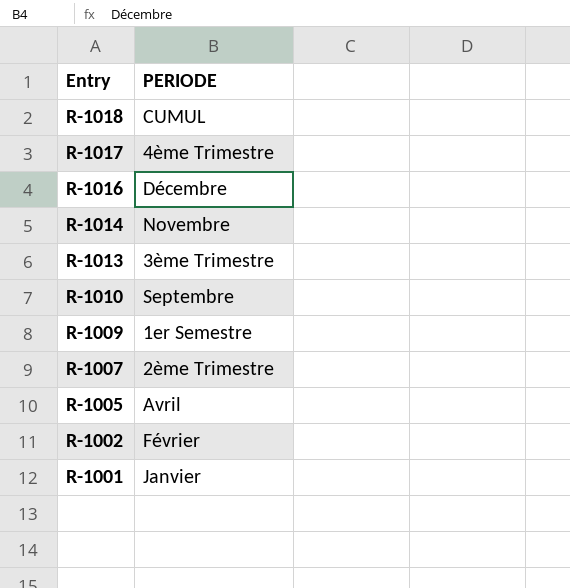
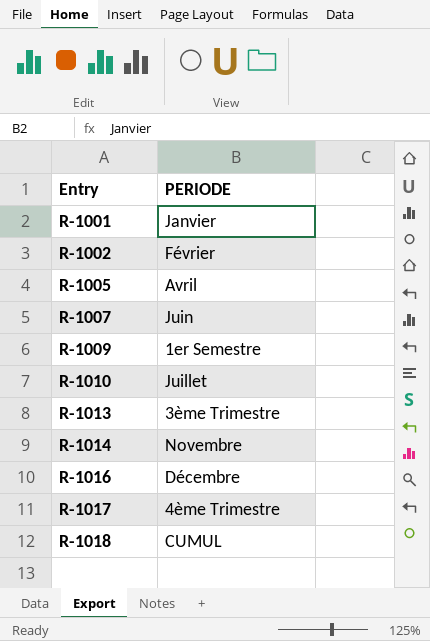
row order: Entry descending -> Entry ascending
R-1007 | PERIODE: 2ème Trimestre -> Juin
R-1010 | PERIODE: Septembre -> Juillet

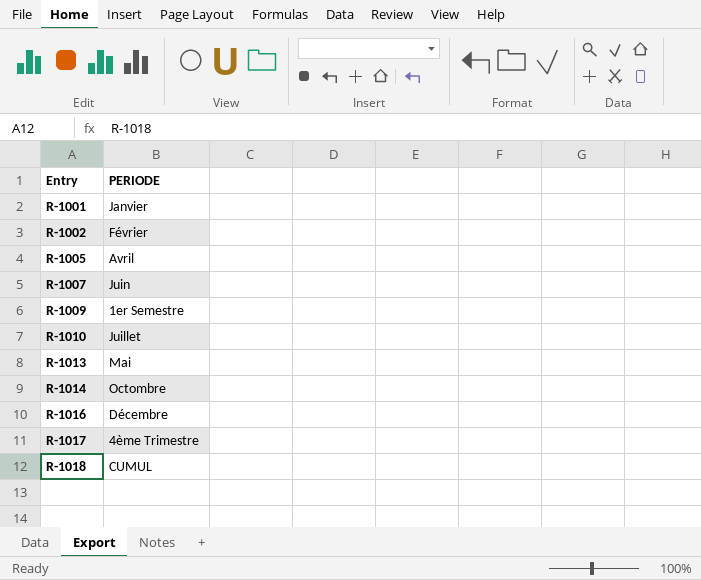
R-1013 | PERIODE: 3ème Trimestre -> Mai
R-1014 | PERIODE: Novembre -> Octombre

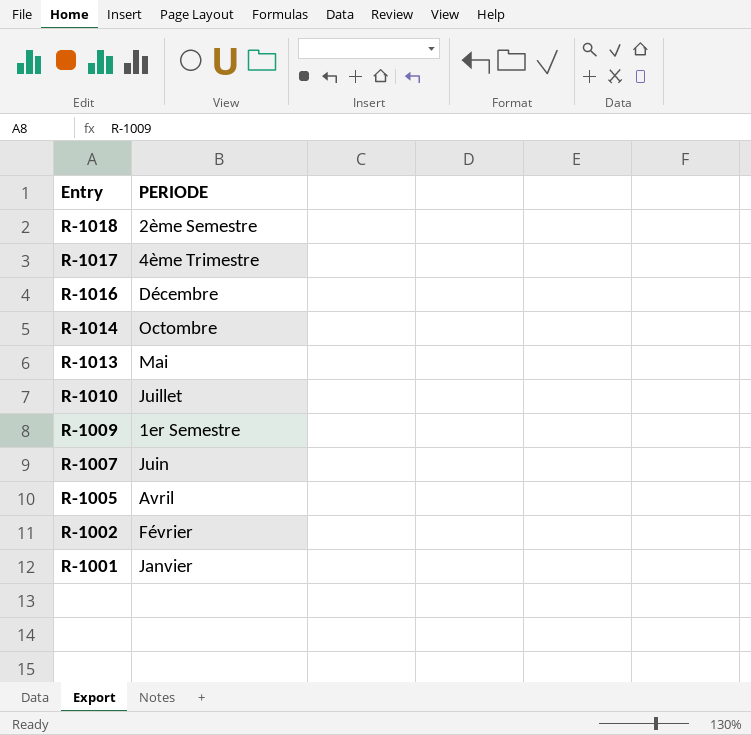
row order: Entry ascending -> Entry descending
R-1018 | PERIODE: CUMUL -> 2ème Semestre

